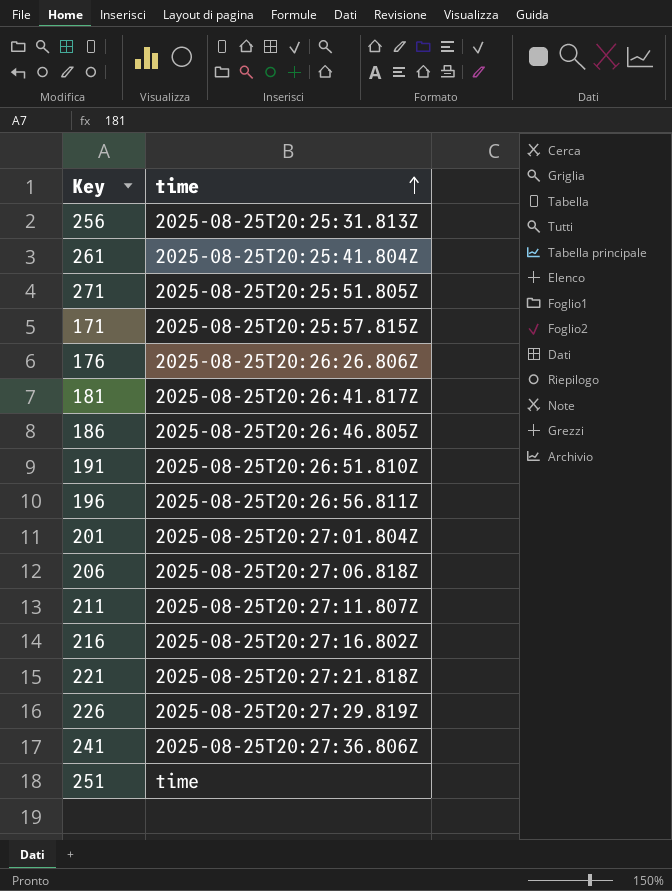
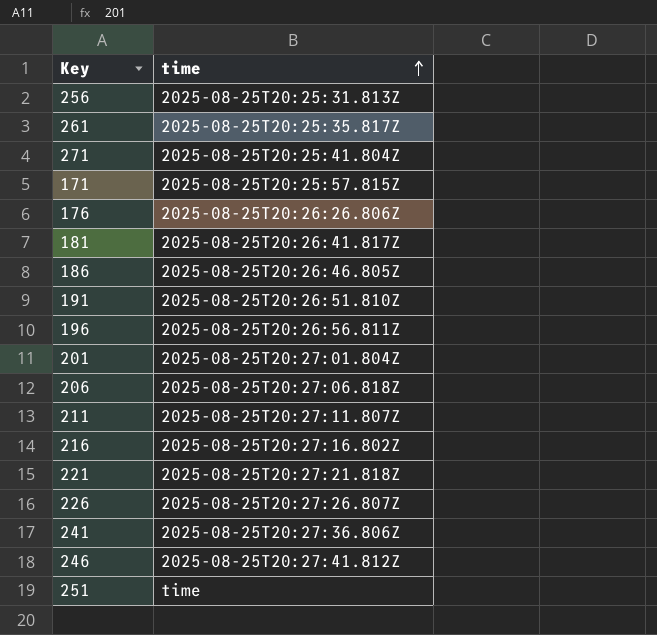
261 | time: 2025-08-25T20:25:41.804Z -> 2025-08-25T20:25:35.817Z
271 | time: 2025-08-25T20:25:51.805Z -> 2025-08-25T20:25:41.804Z
226 | time: 2025-08-25T20:27:29.819Z -> 2025-08-25T20:27:26.807Z
row 246: none -> 2025-08-25T20:27:41.812Z

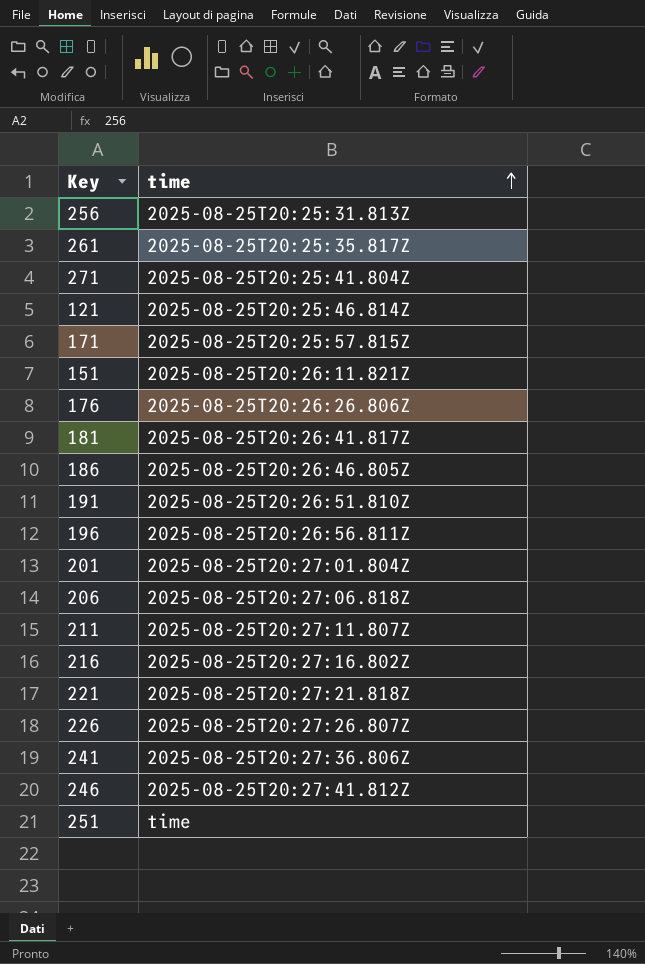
row 121: none -> 2025-08-25T20:25:46.814Z
row 151: none -> 2025-08-25T20:26:11.821Z

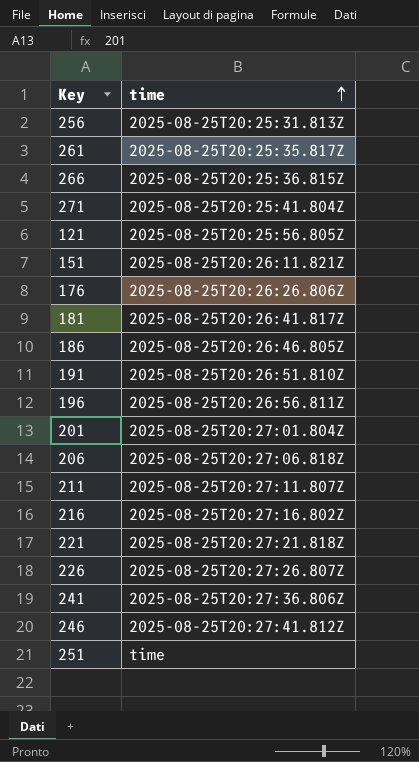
row 171: 2025-08-25T20:25:57.815Z -> none
row 266: none -> 2025-08-25T20:25:36.815Z
121 | time: 2025-08-25T20:25:46.814Z -> 2025-08-25T20:25:56.805Z

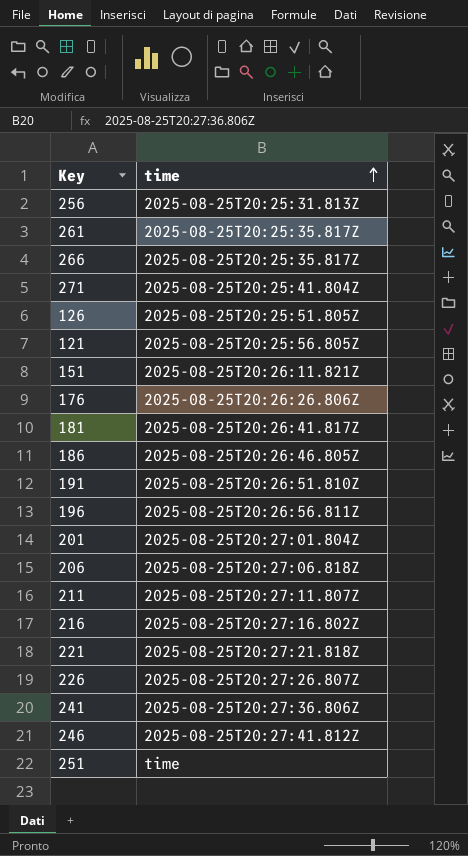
266 | time: 2025-08-25T20:25:36.815Z -> 2025-08-25T20:25:35.817Z
row 126: none -> 2025-08-25T20:25:51.805Z

